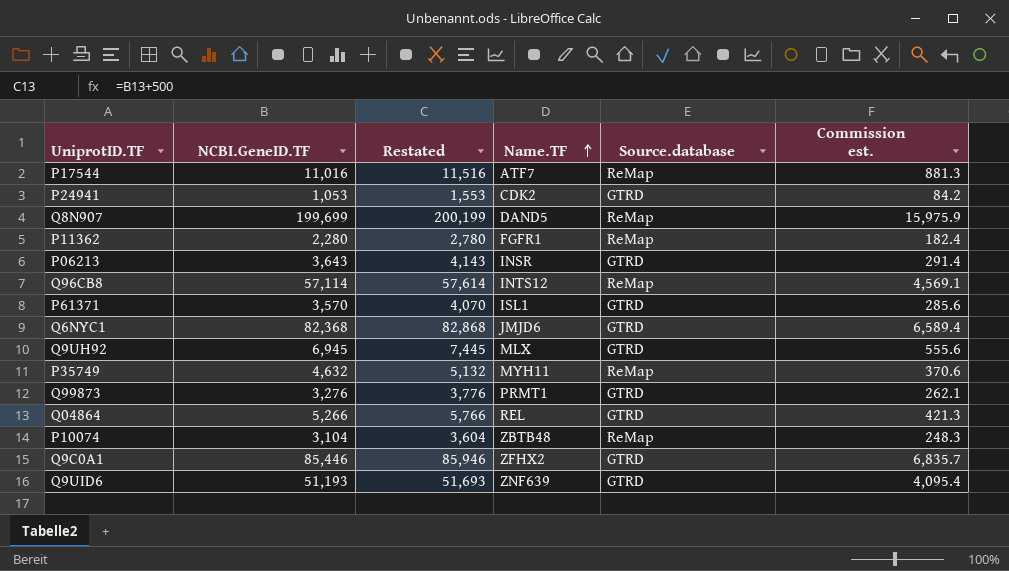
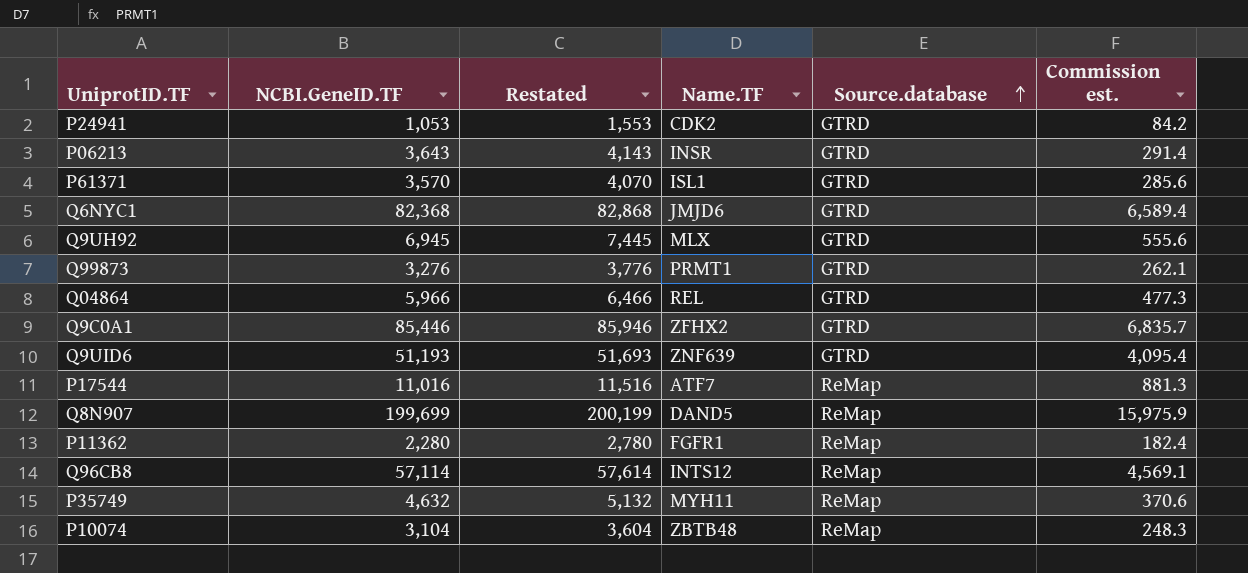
row order: Name.TF ascending -> Source.database ascending
Q04864 | NCBI.GeneID.TF: 5,266 -> 5,966
Q04864 | Restated: 5,766 -> 6,466
Q04864 | Commission est.: 421.3 -> 477.3

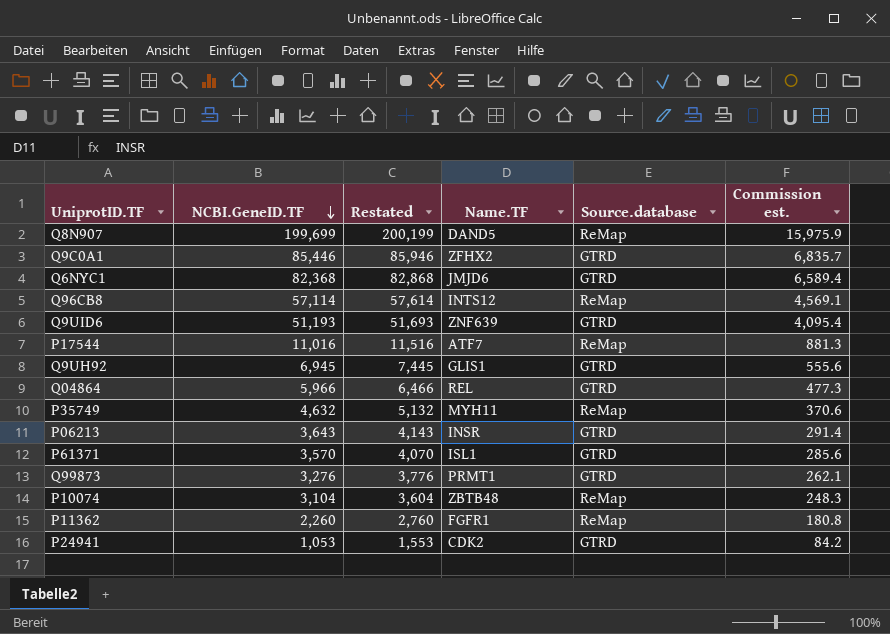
row order: Source.database ascending -> NCBI.GeneID.TF descending
Q9UH92 | Name.TF: MLX -> GLIS1
P11362 | NCBI.GeneID.TF: 2,280 -> 2,260
P11362 | Restated: 2,780 -> 2,760
P11362 | Commission est.: 182.4 -> 180.8

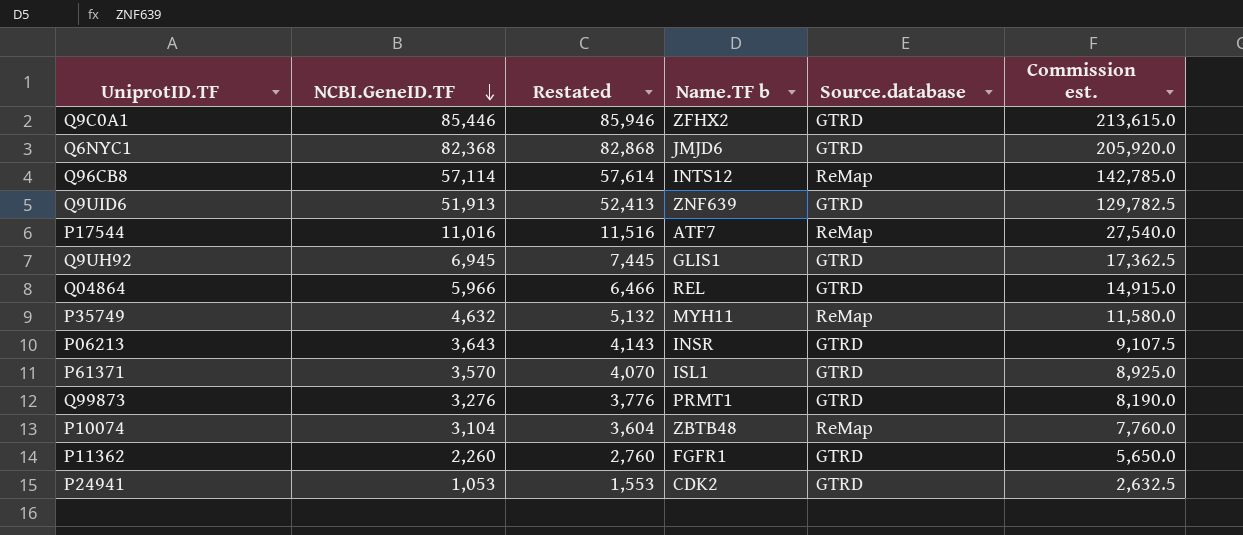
column name: Name.TF -> Name.TF b
column Commission est. | formula: [NCBI.GeneID.TF] * 0.08 -> [NCBI.GeneID.TF] * 2.5
row Q8N907: 199,699 | 200,199 | DAND5 | ReMap | 15,975.9 -> none
Q9UID6 | NCBI.GeneID.TF: 51,193 -> 51,913
Q9UID6 | Restated: 51,693 -> 52,413
P11362 | Source.database: ReMap -> GTRD

